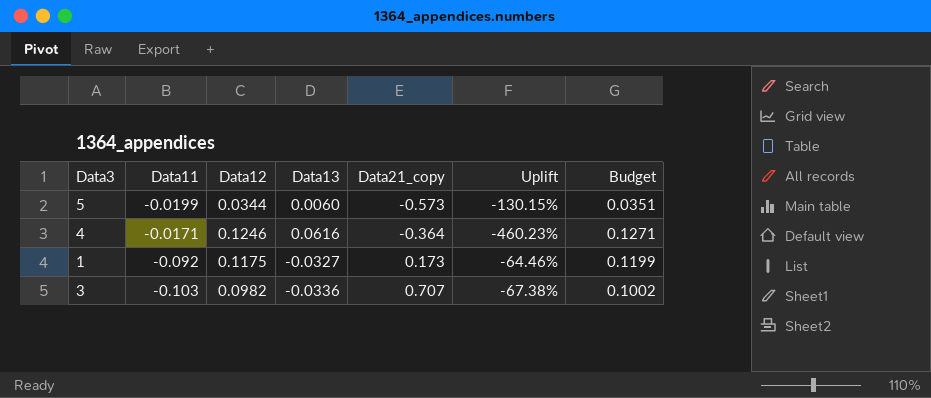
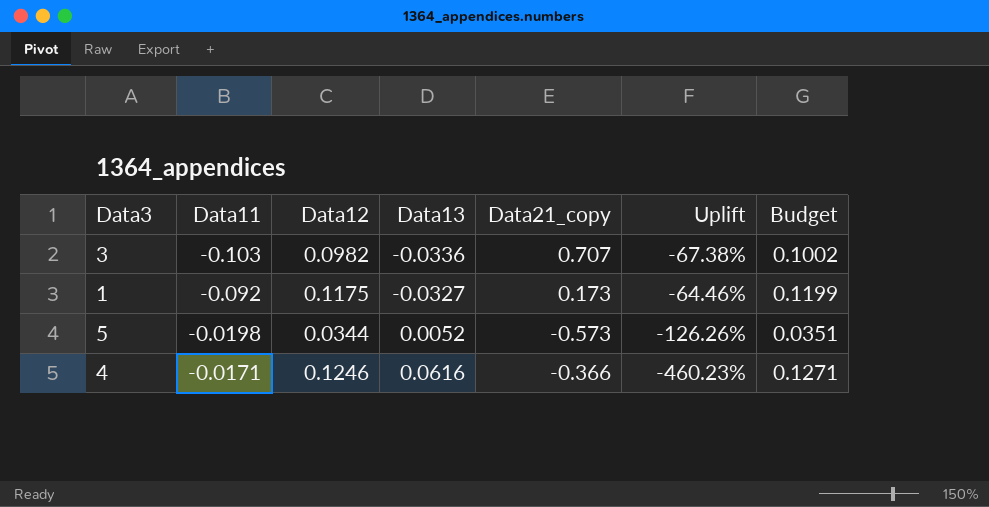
row order: Data21_copy ascending -> Data11 ascending
5 | Data11: -0.0199 -> -0.0198
5 | Data13: 0.0060 -> 0.0052
5 | Uplift: -130.15% -> -126.26%
4 | Data21_copy: -0.364 -> -0.366

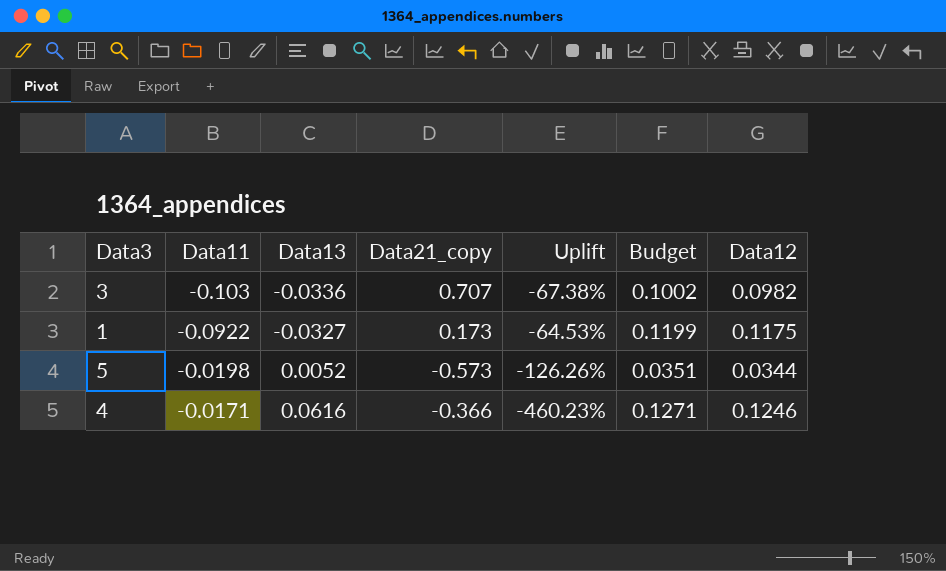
column Data12 | position: 3 -> 7
1 | Data11: -0.092 -> -0.0922
1 | Uplift: -64.46% -> -64.53%

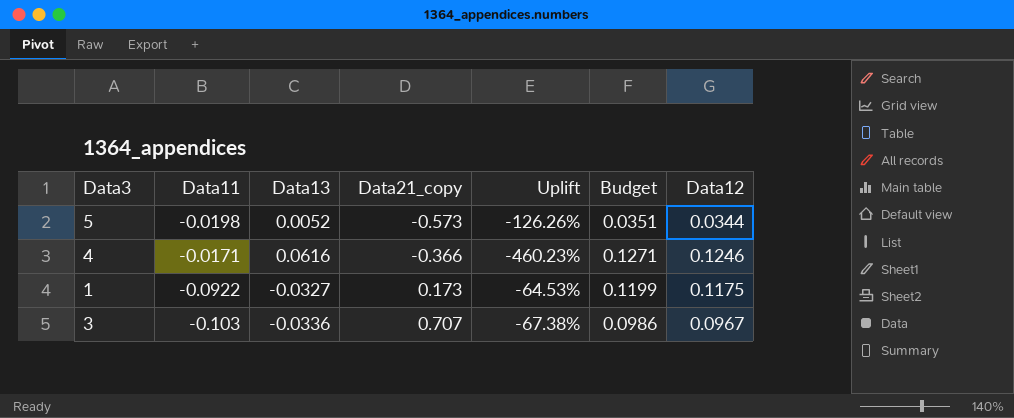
row order: Data11 ascending -> Data21_copy ascending
3 | Budget: 0.1002 -> 0.0986
3 | Data12: 0.0982 -> 0.0967

